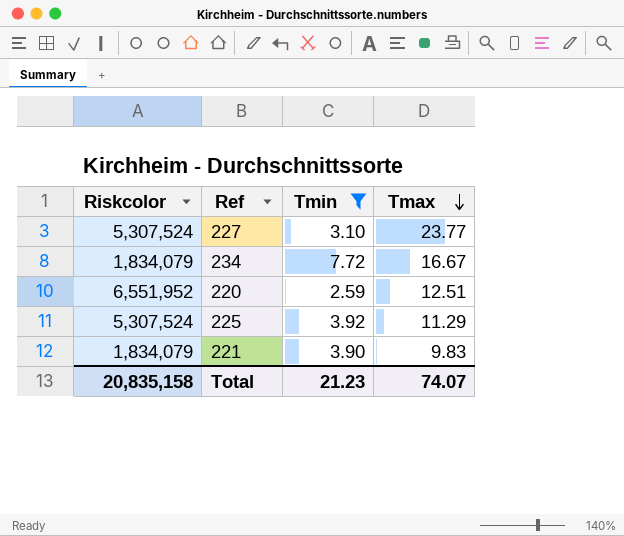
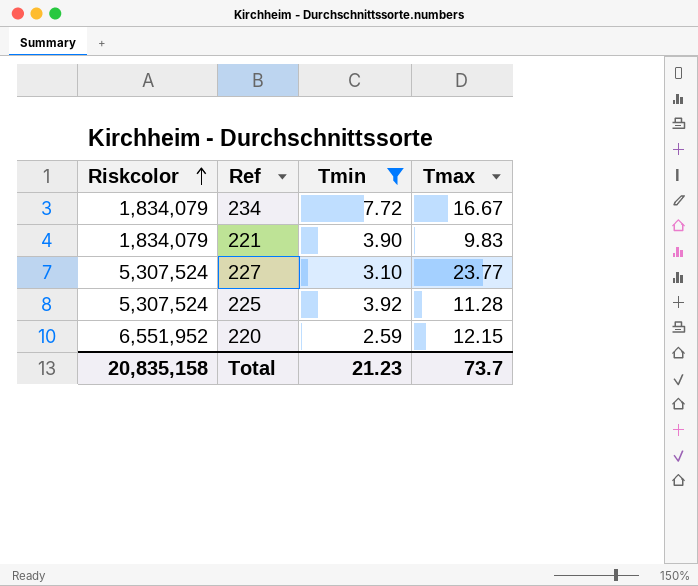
row order: Tmax descending -> Riskcolor ascending
225 | Tmax: 11.29 -> 11.28
220 | Tmax: 12.51 -> 12.15
Total | Tmax: 74.07 -> 73.7

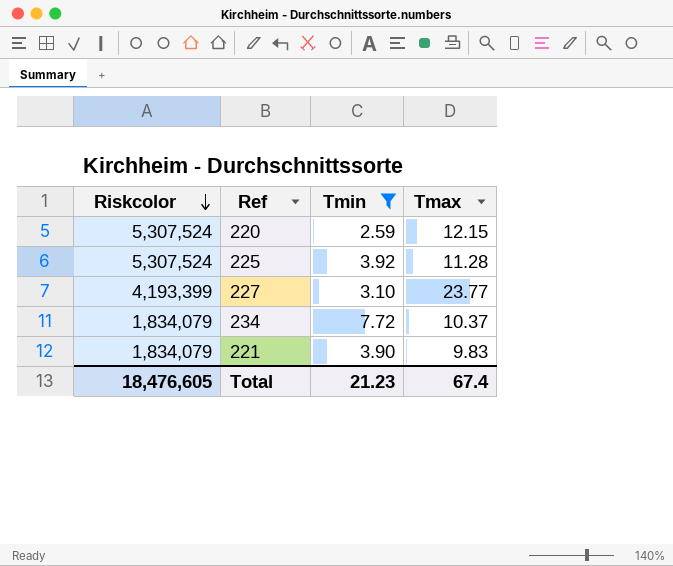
row order: Riskcolor ascending -> Riskcolor descending
220 | Riskcolor: 6,551,952 -> 5,307,524
227 | Riskcolor: 5,307,524 -> 4,193,399
234 | Tmax: 16.67 -> 10.37
Total | Riskcolor: 20,835,158 -> 18,476,605
Total | Tmax: 73.7 -> 67.4

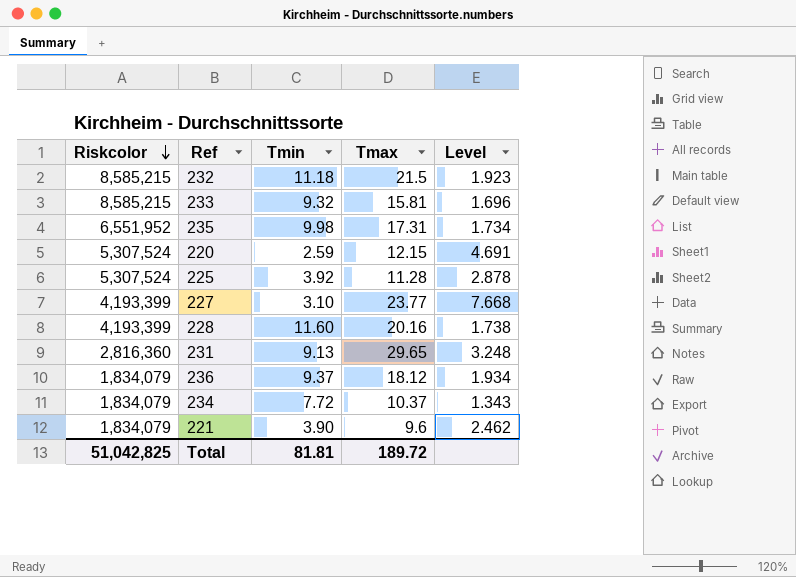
filter: Tmin <= 7.72 -> none
column Level | formula: none -> [Tmax] / [Tmin]
221 | Tmax: 9.83 -> 9.6
Total | Riskcolor: 18,476,605 -> 51,042,825
Total | Tmin: 21.23 -> 81.81
Total | Tmax: 67.4 -> 189.72

